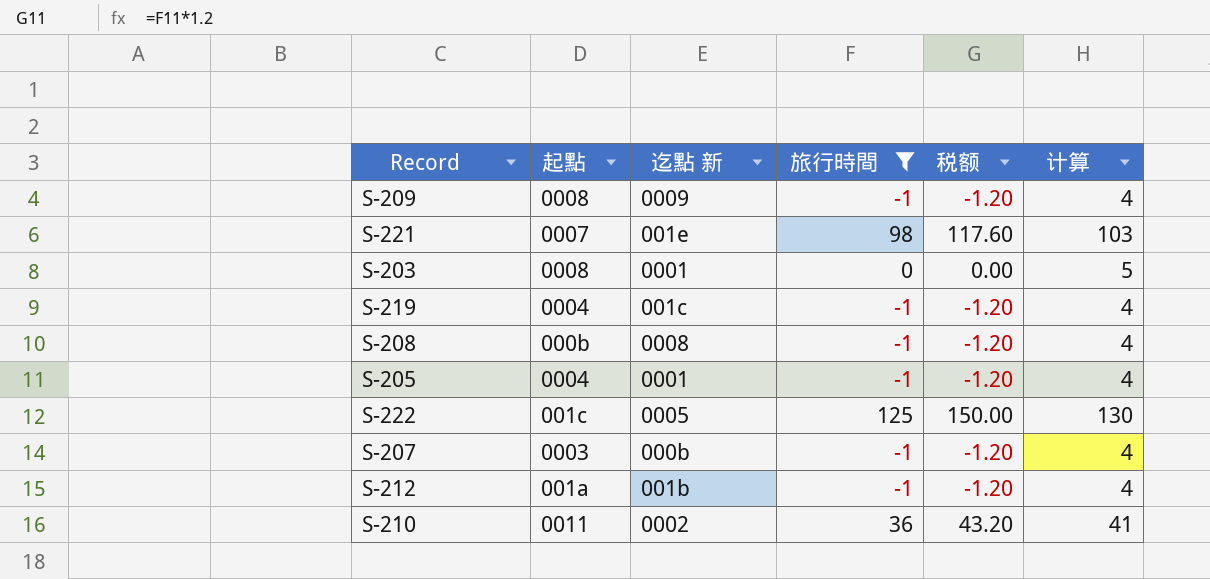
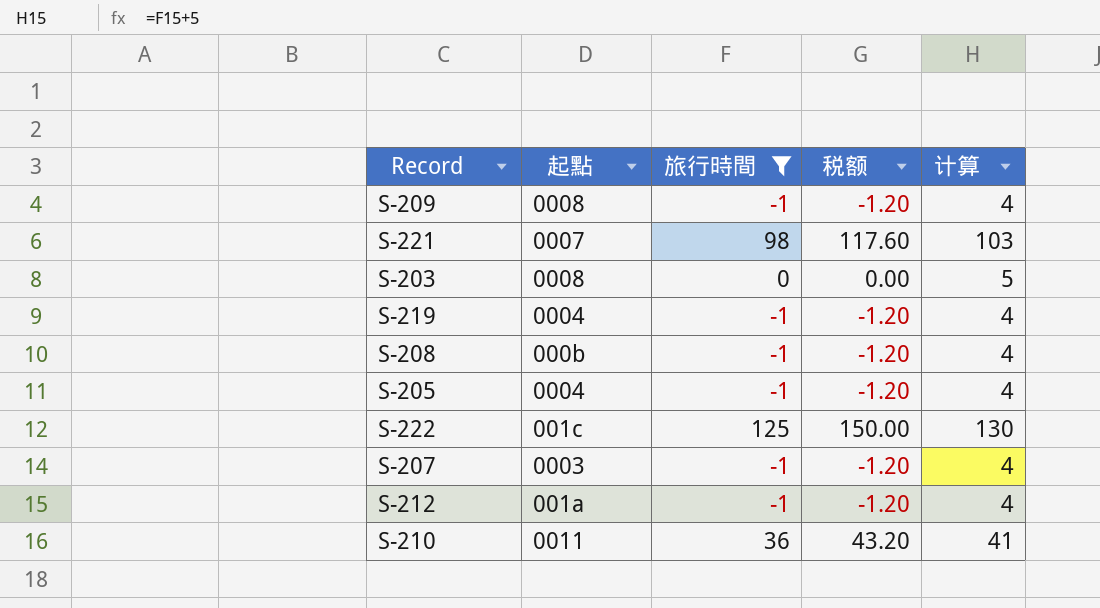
column 迄點 新 | position: 3 -> none

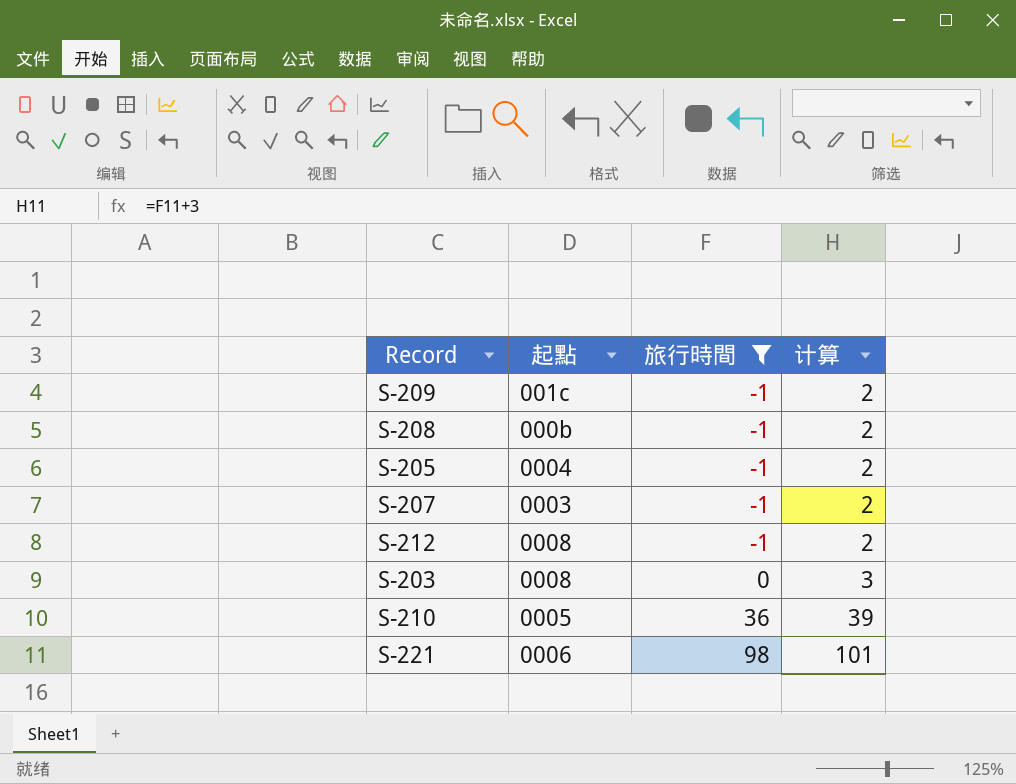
row order: none -> 旅行時間 ascending
column 税额 | formula: [旅行時間] * 1.2 -> none
column 计算 | formula: [旅行時間] + 5 -> [旅行時間] + 3
row S-219: 0004 | -1 | -1.20 | 4 -> none
row S-222: 001c | 125 | 150.00 | 130 -> none
S-209 | 起點: 0008 -> 001c
S-212 | 起點: 001a -> 0008
S-210 | 起點: 0011 -> 0005
S-221 | 起點: 0007 -> 0006

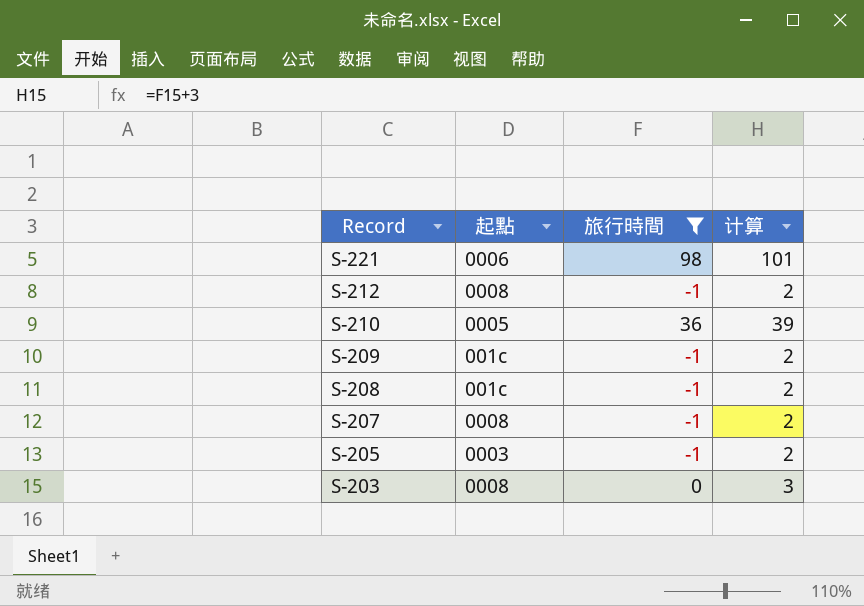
row order: 旅行時間 ascending -> Record descending
S-208 | 起點: 000b -> 001c
S-207 | 起點: 0003 -> 0008
S-205 | 起點: 0004 -> 0003

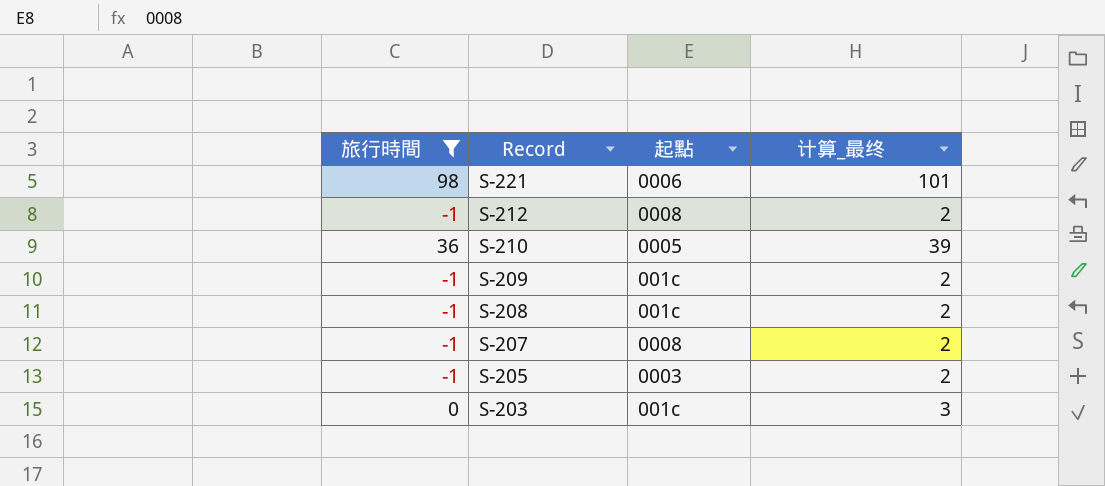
column 旅行時間 | position: 3 -> 1
column name: 计算 -> 计算_最终
S-203 | 起點: 0008 -> 001c

